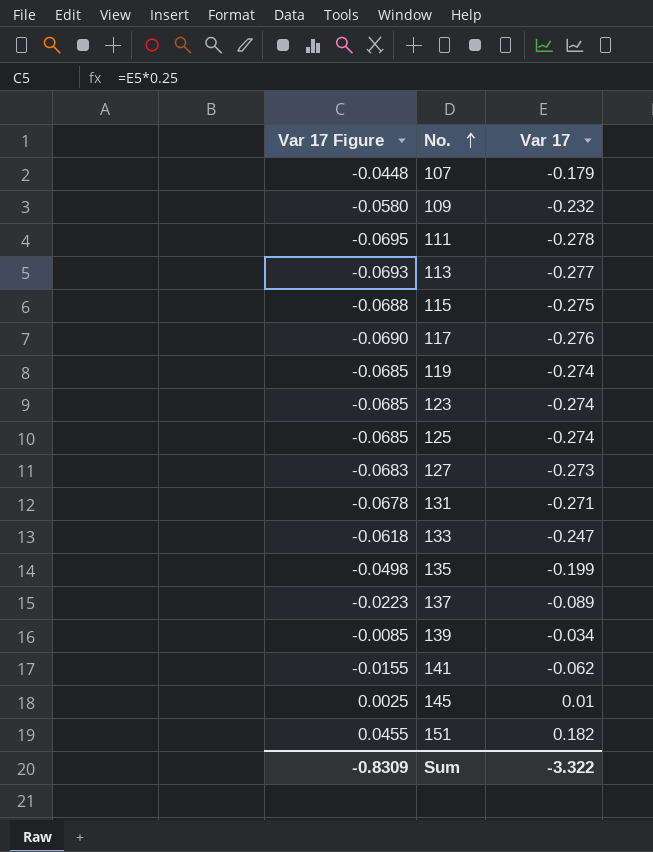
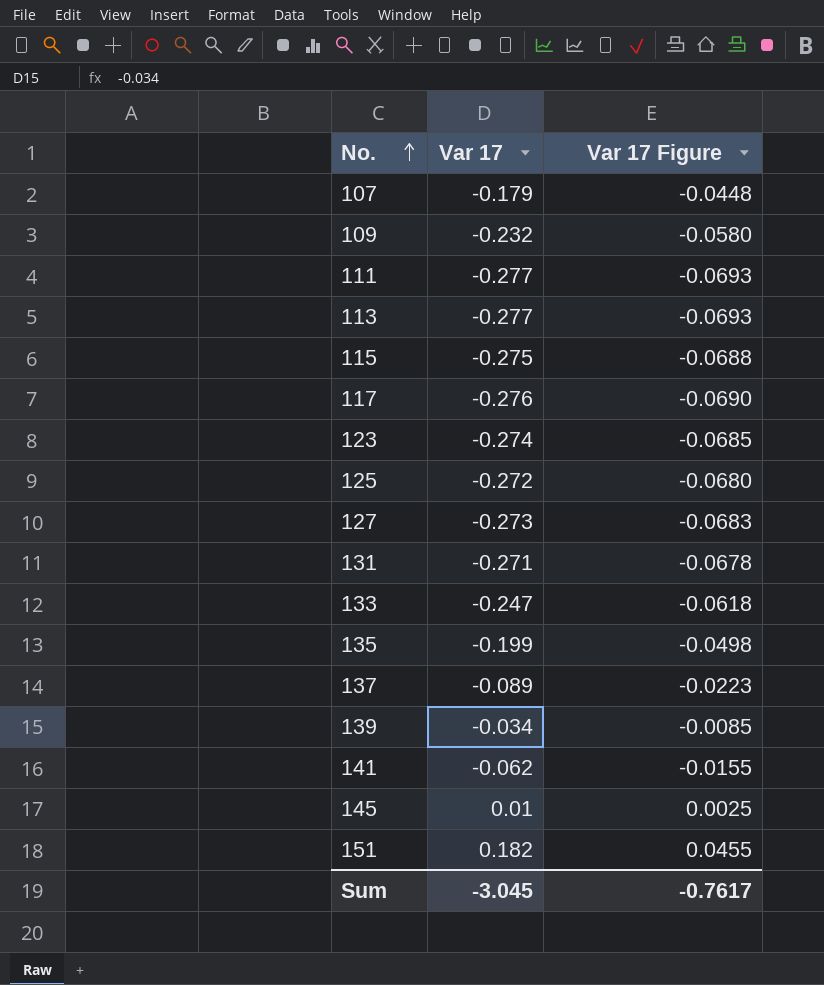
column Var 17 Figure | position: 1 -> 3
row 119: -0.0685 | -0.274 -> none
111 | Var 17: -0.278 -> -0.277
111 | Var 17 Figure: -0.0695 -> -0.0693
125 | Var 17: -0.274 -> -0.272
125 | Var 17 Figure: -0.0685 -> -0.0680
Sum | Var 17: -3.322 -> -3.045
Sum | Var 17 Figure: -0.8309 -> -0.7617

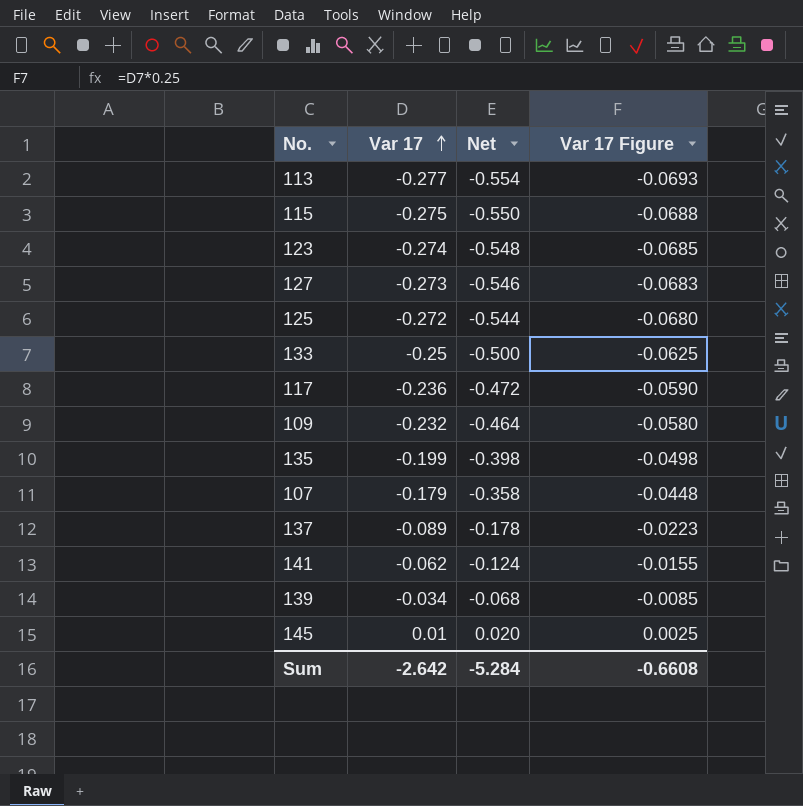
row order: No. ascending -> Var 17 ascending
column Net | formula: none -> [Var 17] * 2
row 111: -0.277 | -0.0693 -> none
row 131: -0.271 | -0.0678 -> none
row 151: 0.182 | 0.0455 -> none
133 | Var 17: -0.247 -> -0.25
133 | Var 17 Figure: -0.0618 -> -0.0625
117 | Var 17: -0.276 -> -0.236
117 | Var 17 Figure: -0.0690 -> -0.0590
Sum | Var 17: -3.045 -> -2.642
Sum | Var 17 Figure: -0.7617 -> -0.6608

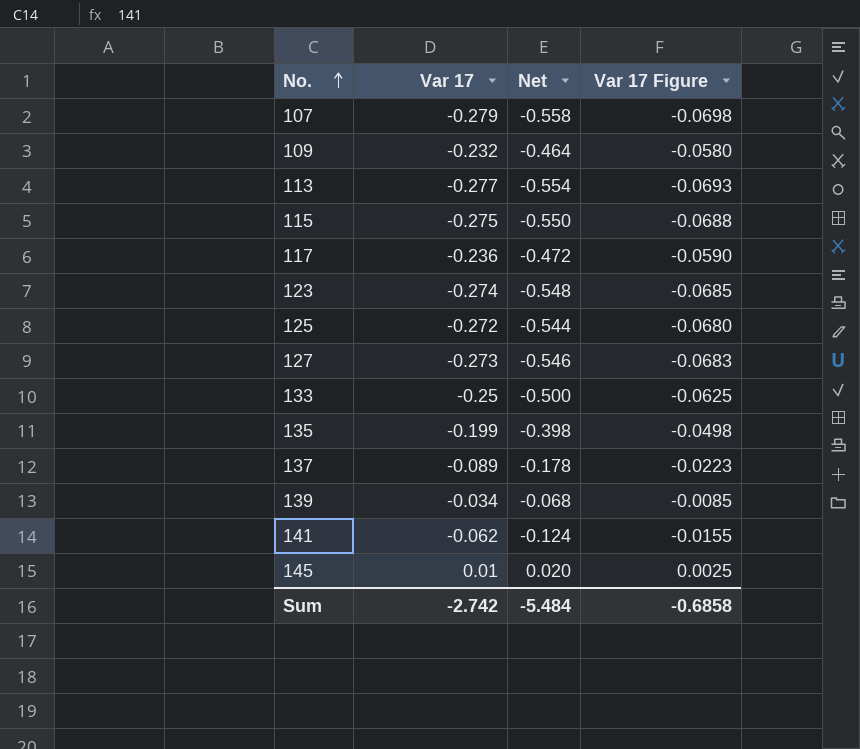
row order: Var 17 ascending -> No. ascending
107 | Var 17: -0.179 -> -0.279
107 | Net: -0.358 -> -0.558
107 | Var 17 Figure: -0.0448 -> -0.0698
Sum | Var 17: -2.642 -> -2.742
Sum | Net: -5.284 -> -5.484
Sum | Var 17 Figure: -0.6608 -> -0.6858

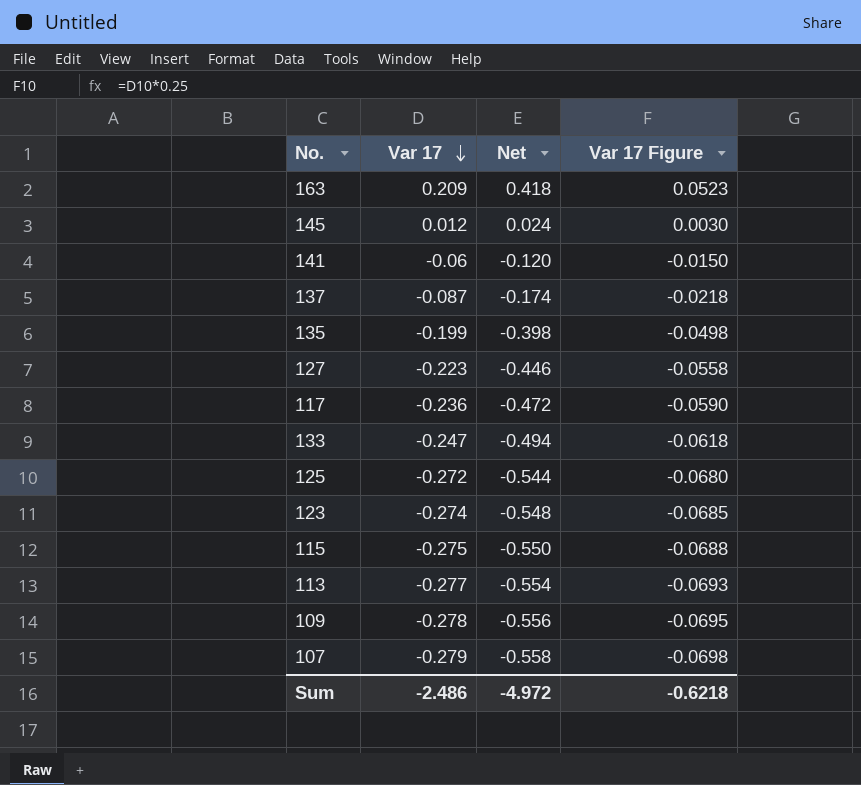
row order: No. ascending -> Var 17 descending
row 139: -0.034 | -0.068 | -0.0085 -> none
row 163: none -> 0.209 | 0.418 | 0.0523
145 | Var 17: 0.01 -> 0.012
145 | Net: 0.020 -> 0.024
145 | Var 17 Figure: 0.0025 -> 0.0030
141 | Var 17: -0.062 -> -0.06
141 | Net: -0.124 -> -0.120
141 | Var 17 Figure: -0.0155 -> -0.0150
137 | Var 17: -0.089 -> -0.087
137 | Net: -0.178 -> -0.174
137 | Var 17 Figure: -0.0223 -> -0.0218
127 | Var 17: -0.273 -> -0.223
127 | Net: -0.546 -> -0.446
127 | Var 17 Figure: -0.0683 -> -0.0558
133 | Var 17: -0.25 -> -0.247
133 | Net: -0.500 -> -0.494
133 | Var 17 Figure: -0.0625 -> -0.0618
109 | Var 17: -0.232 -> -0.278
109 | Net: -0.464 -> -0.556
109 | Var 17 Figure: -0.0580 -> -0.0695
Sum | Var 17: -2.742 -> -2.486
Sum | Net: -5.484 -> -4.972
Sum | Var 17 Figure: -0.6858 -> -0.6218

